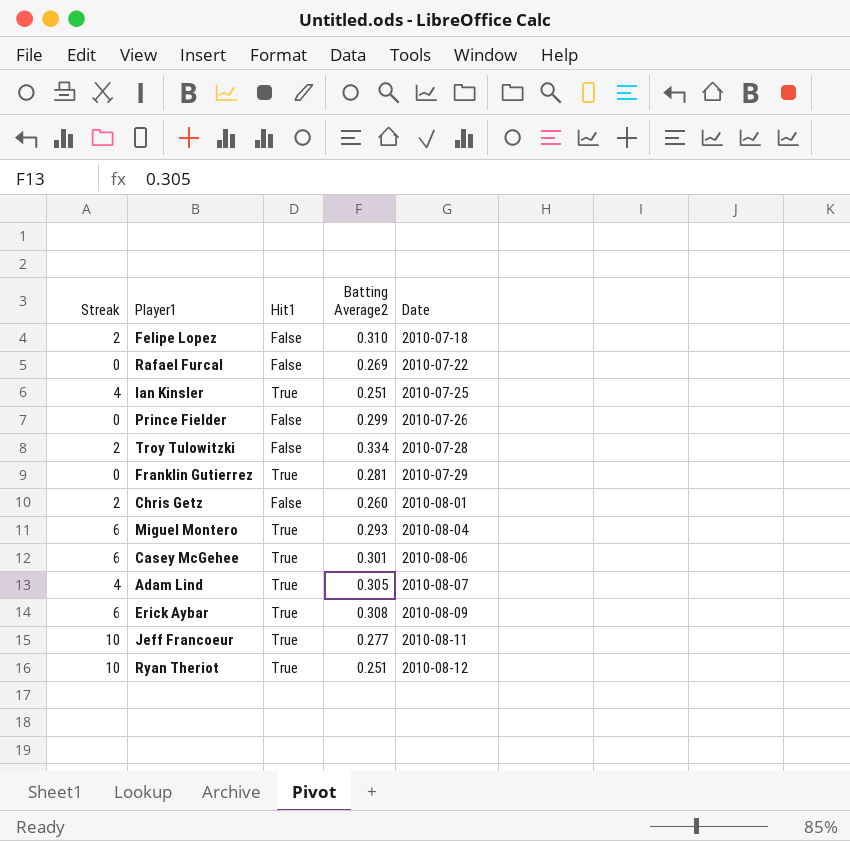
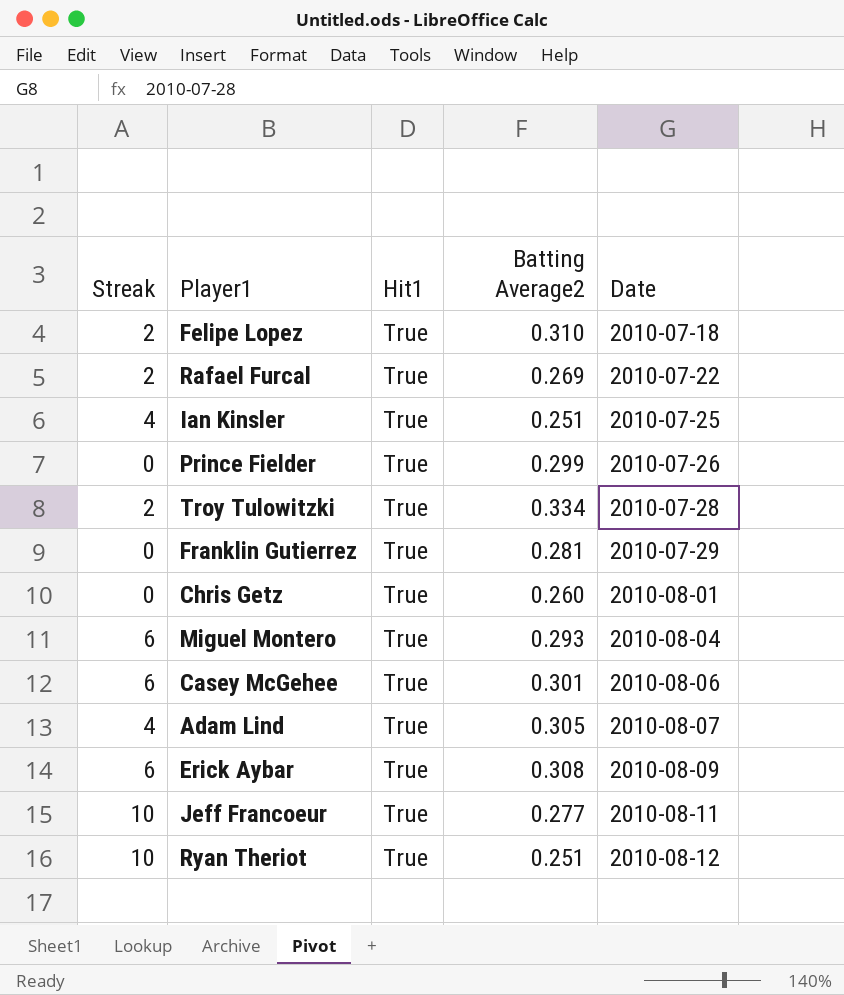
Felipe Lopez | Hit1: False -> True
Rafael Furcal | Streak: 0 -> 2
Rafael Furcal | Hit1: False -> True
Prince Fielder | Hit1: False -> True
Troy Tulowitzki | Hit1: False -> True
Chris Getz | Streak: 2 -> 0
Chris Getz | Hit1: False -> True

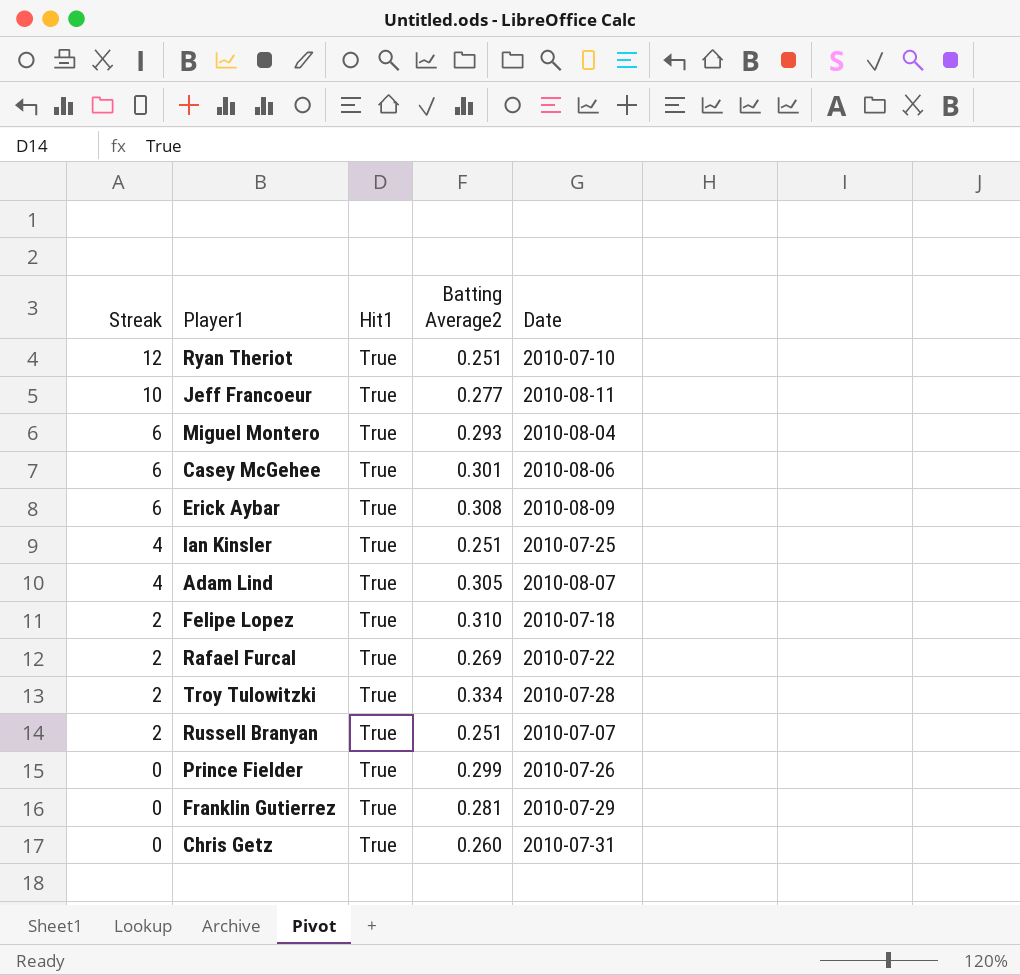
row order: Date ascending -> Streak descending
Ryan Theriot | Streak: 10 -> 12
Ryan Theriot | Date: 2010-08-12 -> 2010-07-10
row Russell Branyan: none -> 2 | True | 0.251 | 2010-07-07
Chris Getz | Date: 2010-08-01 -> 2010-07-31

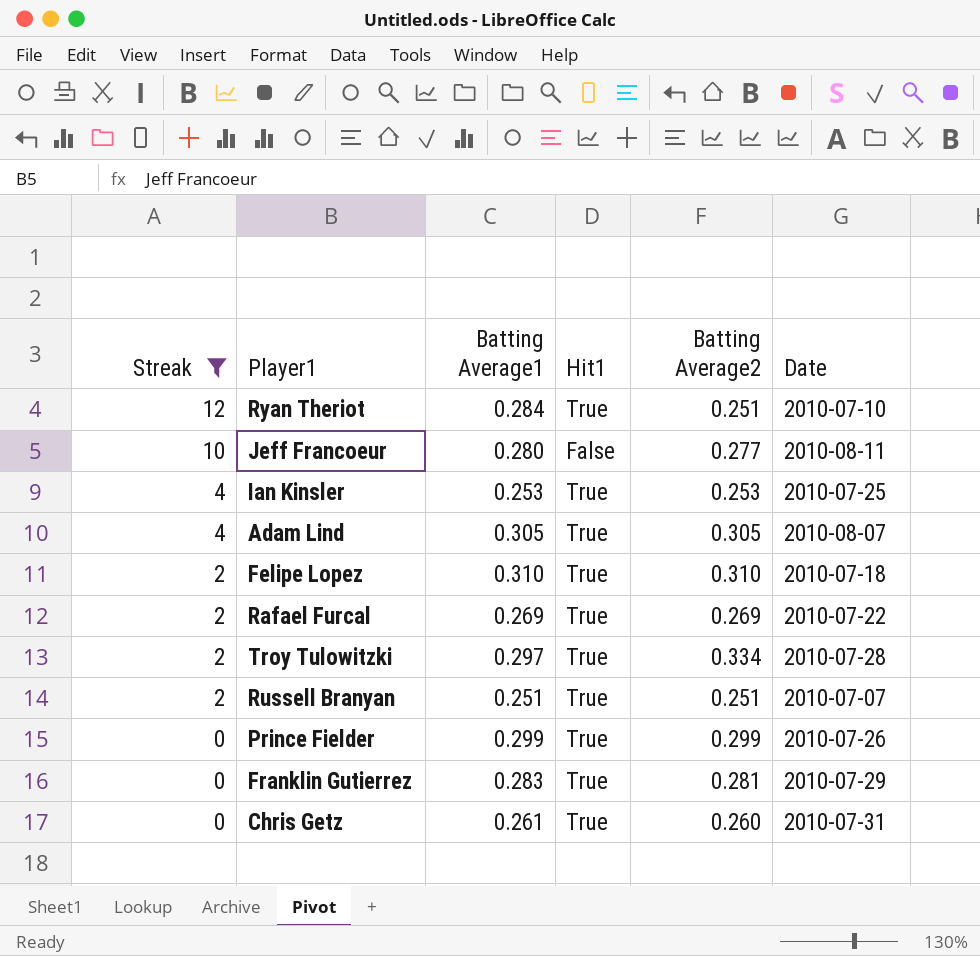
filter: none -> Streak != 6
column Batting Average1 | position: none -> 3
Jeff Francoeur | Hit1: True -> False
Ian Kinsler | Batting Average2: 0.251 -> 0.253

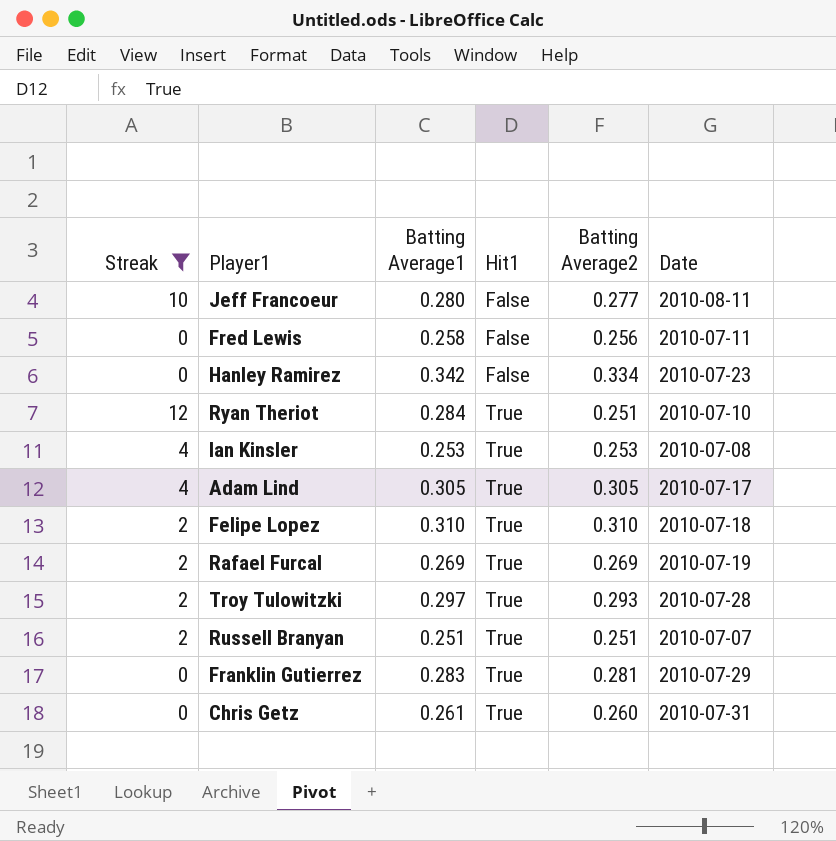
row order: Streak descending -> Hit1 ascending
row Prince Fielder: 0 | 0.299 | True | 0.299 | 2010-07-26 -> none
row Fred Lewis: none -> 0 | 0.258 | False | 0.256 | 2010-07-11
row Hanley Ramirez: none -> 0 | 0.342 | False | 0.334 | 2010-07-23
Ian Kinsler | Date: 2010-07-25 -> 2010-07-08
Adam Lind | Date: 2010-08-07 -> 2010-07-17
Rafael Furcal | Date: 2010-07-22 -> 2010-07-19
Troy Tulowitzki | Batting Average2: 0.334 -> 0.293

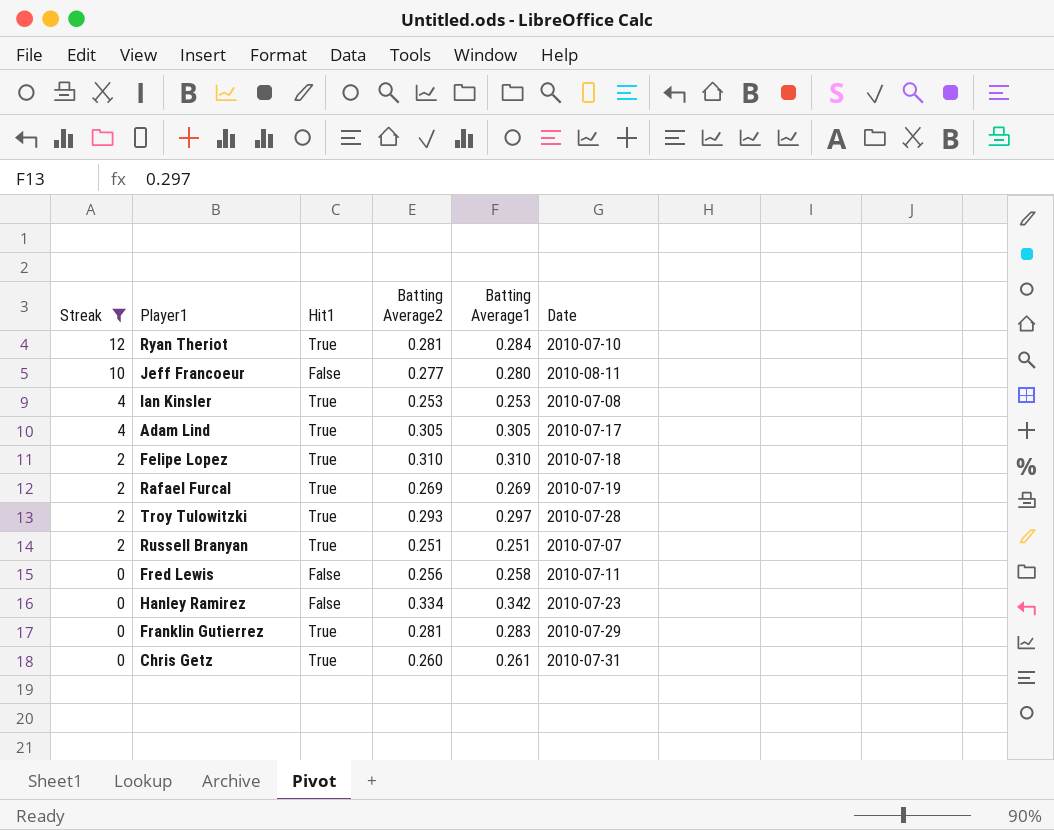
row order: Hit1 ascending -> Streak descending
column Batting Average1 | position: 3 -> 5
Ryan Theriot | Batting Average2: 0.251 -> 0.281

